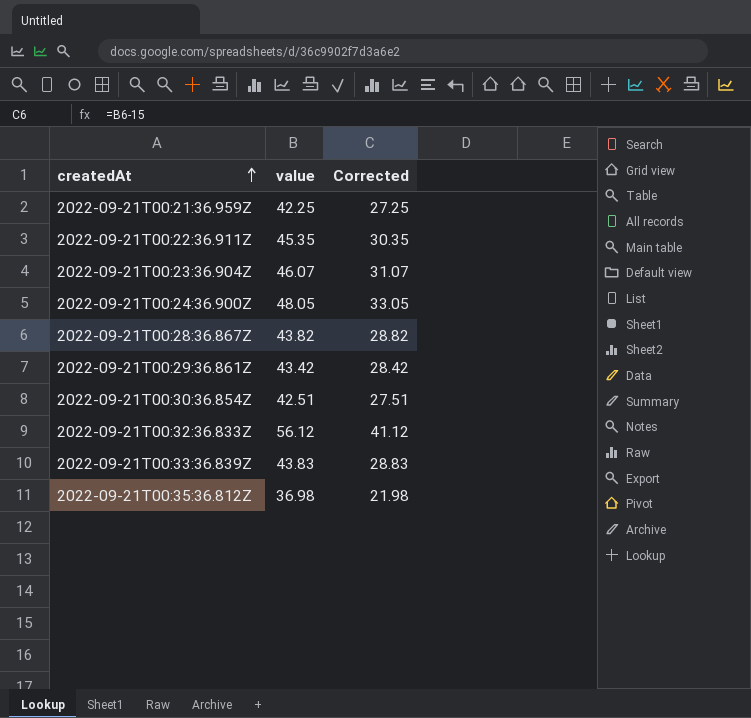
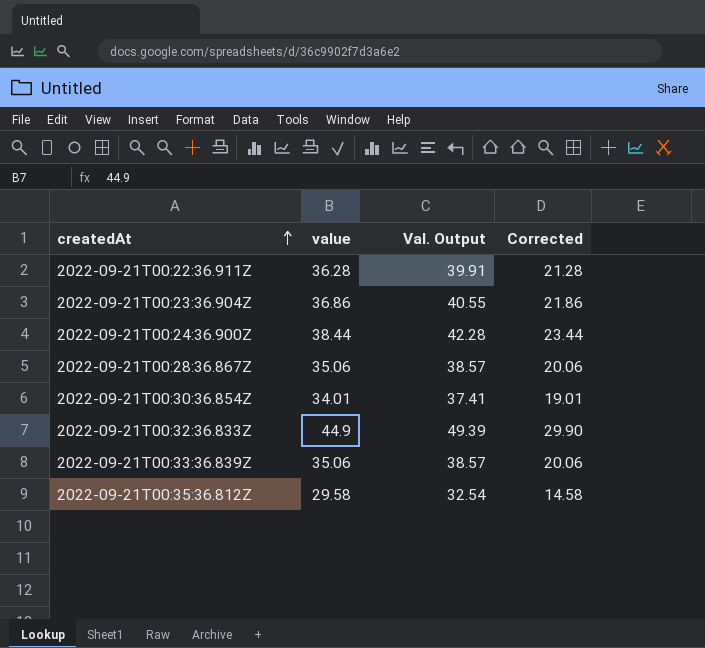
column Val. Output | formula: none -> [value] * 1.1
row 2022-09-21T00:21:36.959Z: 42.25 | 27.25 -> none
row 2022-09-21T00:29:36.861Z: 43.42 | 28.42 -> none
2022-09-21T00:22:36.911Z | value: 45.35 -> 36.28
2022-09-21T00:22:36.911Z | Corrected: 30.35 -> 21.28
2022-09-21T00:23:36.904Z | value: 46.07 -> 36.86
2022-09-21T00:23:36.904Z | Corrected: 31.07 -> 21.86
2022-09-21T00:24:36.900Z | value: 48.05 -> 38.44
2022-09-21T00:24:36.900Z | Corrected: 33.05 -> 23.44
2022-09-21T00:28:36.867Z | value: 43.82 -> 35.06
2022-09-21T00:28:36.867Z | Corrected: 28.82 -> 20.06
2022-09-21T00:30:36.854Z | value: 42.51 -> 34.01
2022-09-21T00:30:36.854Z | Corrected: 27.51 -> 19.01
2022-09-21T00:32:36.833Z | value: 56.12 -> 44.9
2022-09-21T00:32:36.833Z | Corrected: 41.12 -> 29.90
2022-09-21T00:33:36.839Z | value: 43.83 -> 35.06
2022-09-21T00:33:36.839Z | Corrected: 28.83 -> 20.06
2022-09-21T00:35:36.812Z | value: 36.98 -> 29.58
2022-09-21T00:35:36.812Z | Corrected: 21.98 -> 14.58

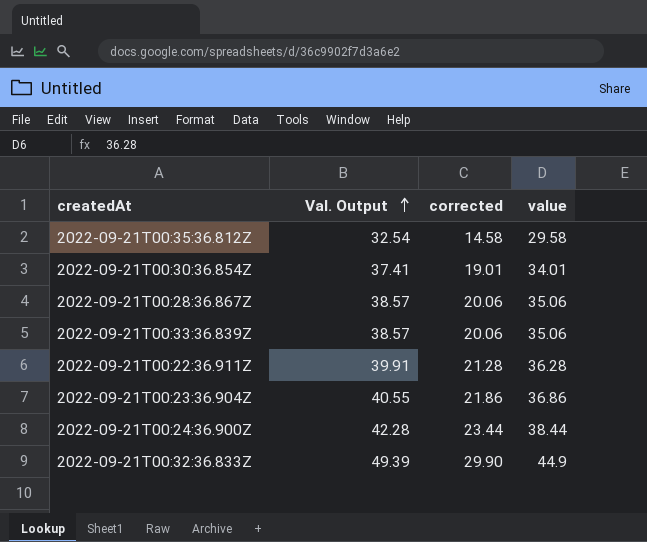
row order: createdAt ascending -> Val. Output ascending
column name: Corrected -> corrected
column value | position: 2 -> 4

